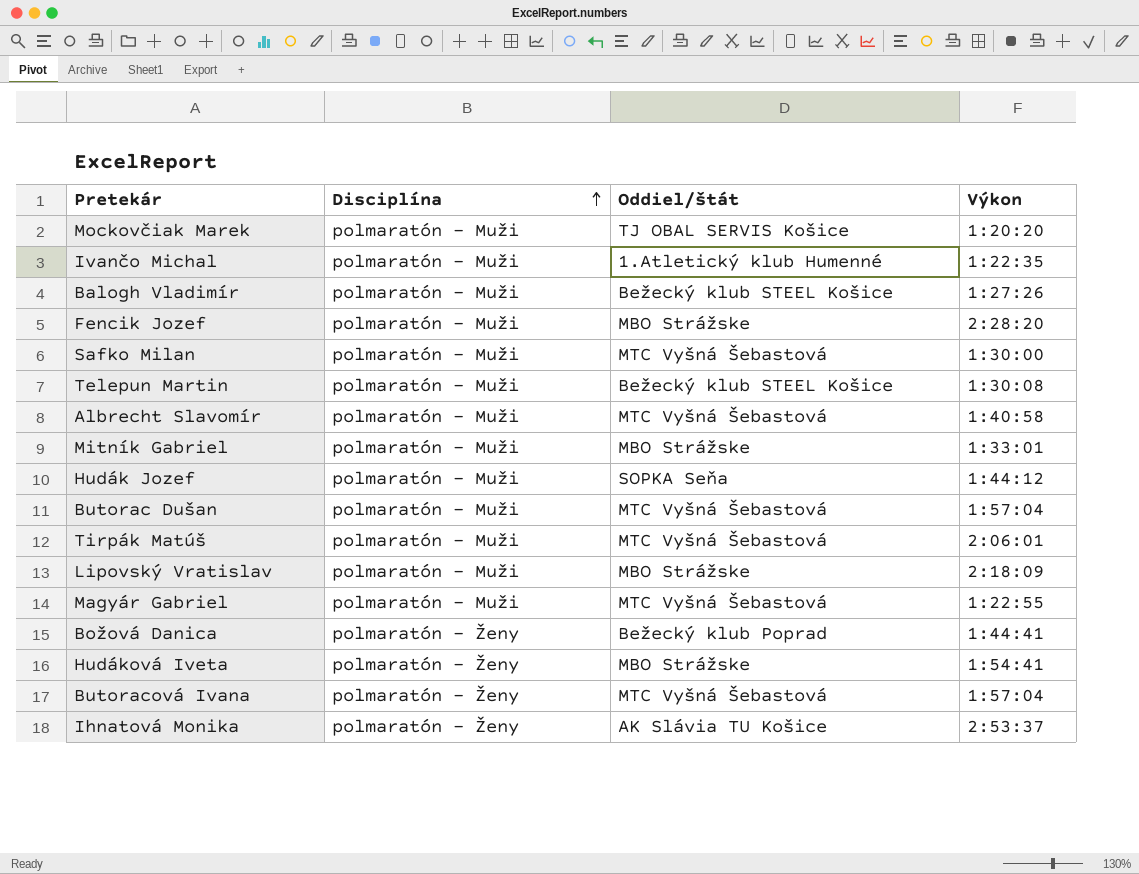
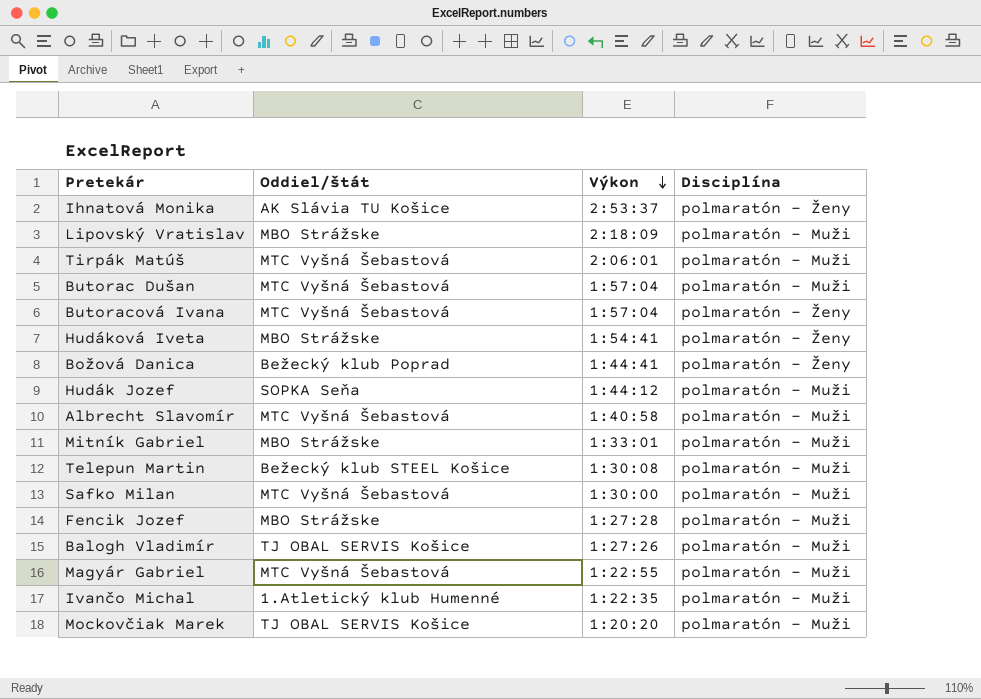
row order: Disciplína ascending -> Výkon descending
column Disciplína | position: 2 -> 4
Fencik Jozef | Výkon: 2:28:20 -> 1:27:28
Balogh Vladimír | Oddiel/štát: Bežecký klub STEEL Košice -> TJ OBAL SERVIS Košice

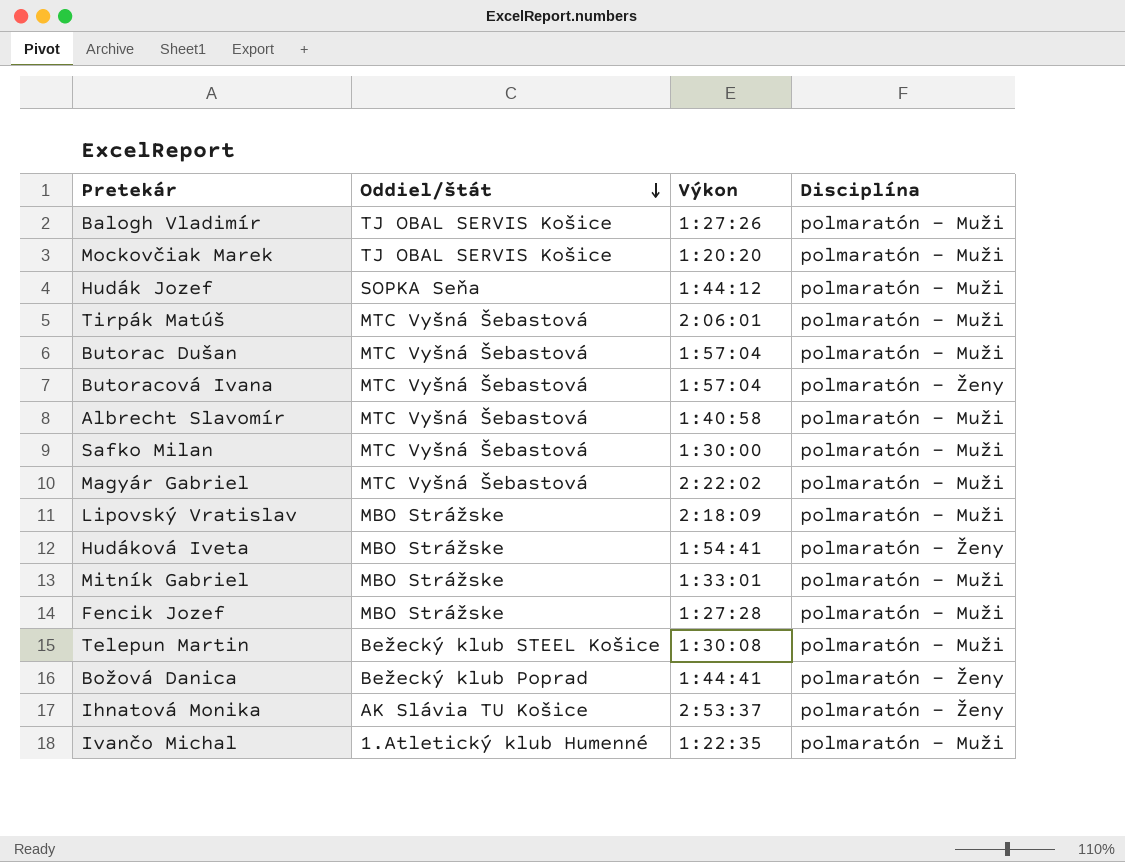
row order: Výkon descending -> Oddiel/štát descending
Magyár Gabriel | Výkon: 1:22:55 -> 2:22:02

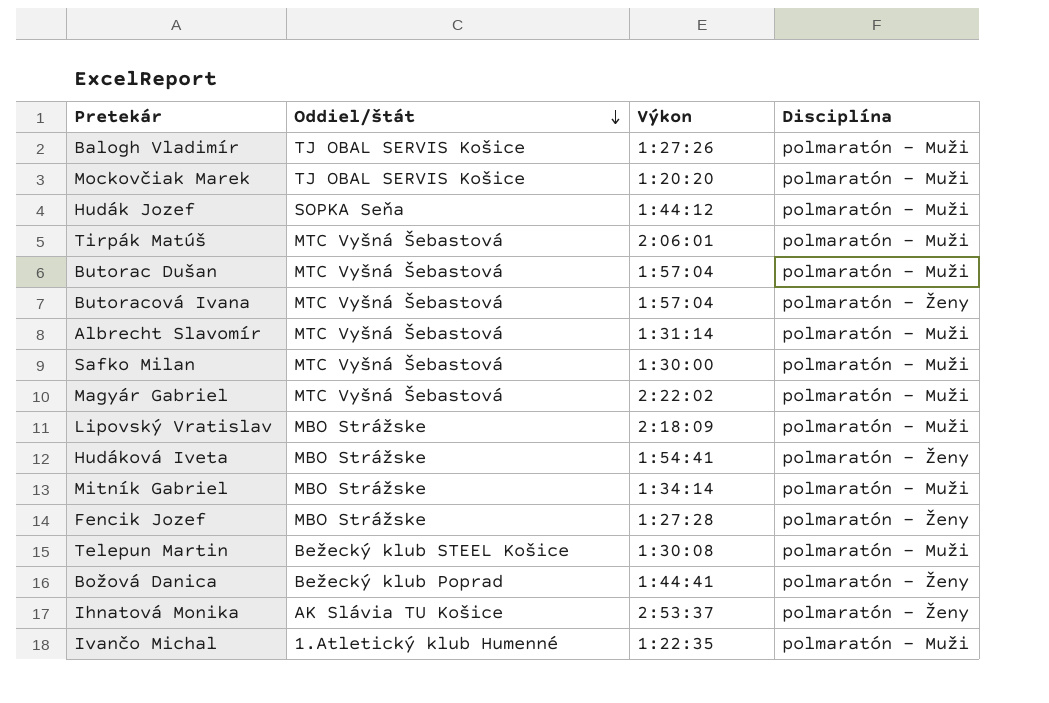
Albrecht Slavomír | Výkon: 1:40:58 -> 1:31:14
Mitník Gabriel | Výkon: 1:33:01 -> 1:34:14
Fencik Jozef | Disciplína: polmaratón - Muži -> polmaratón - Ženy

